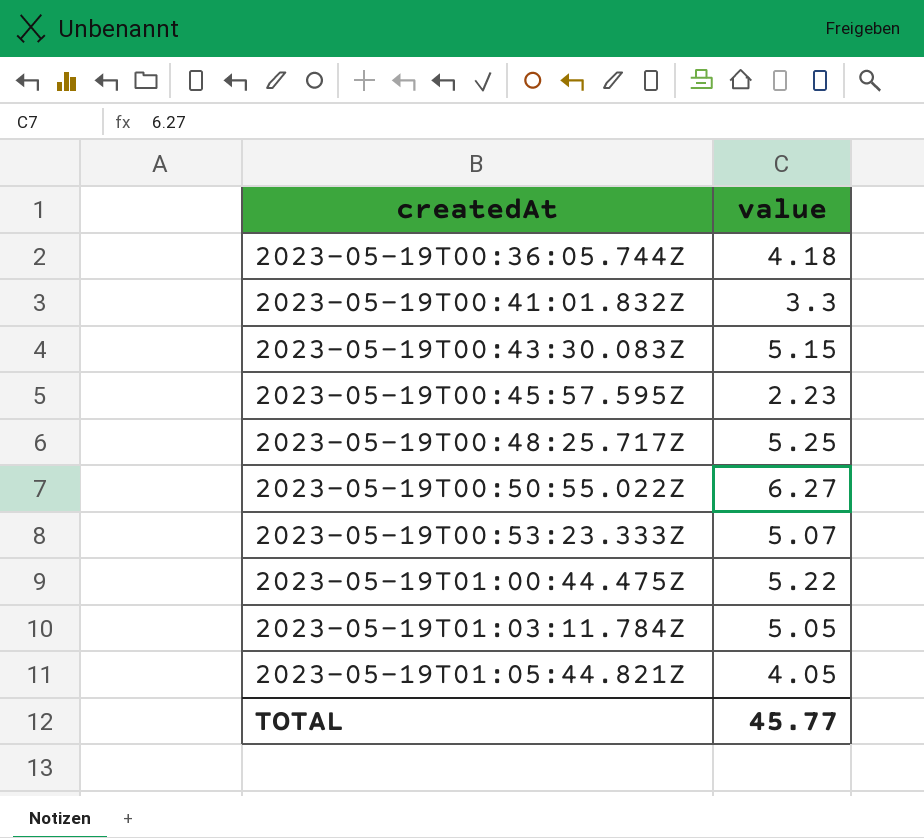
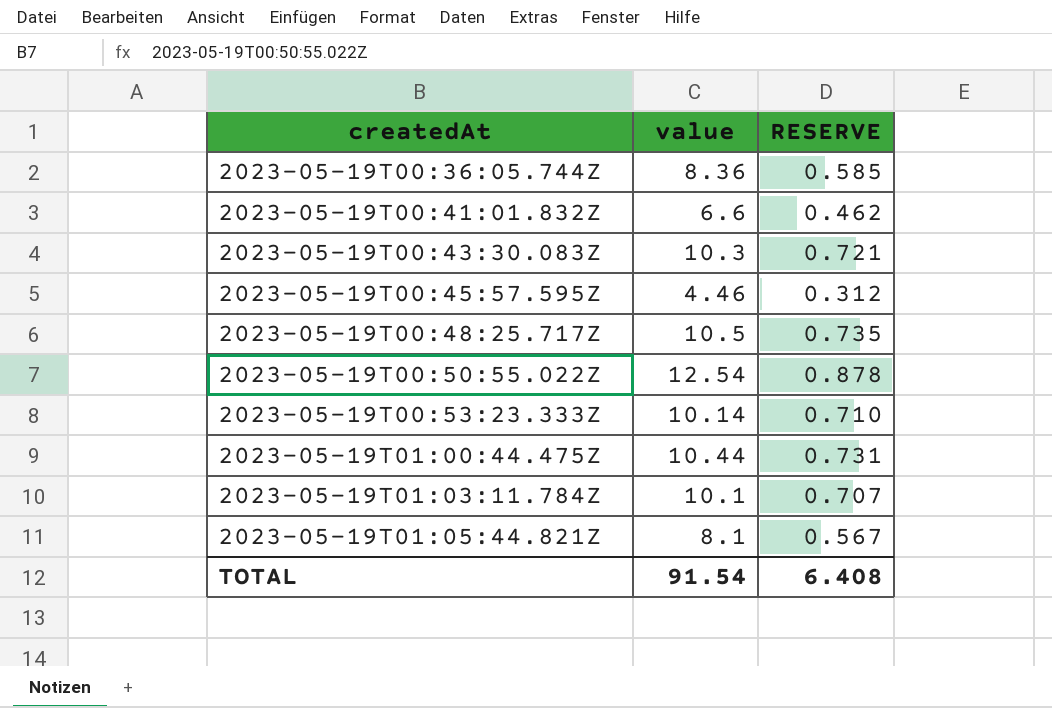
column RESERVE | formula: none -> [value] * 0.07
2023-05-19T00:36:05.744Z | value: 4.18 -> 8.36
2023-05-19T00:41:01.832Z | value: 3.3 -> 6.6
2023-05-19T00:43:30.083Z | value: 5.15 -> 10.3
2023-05-19T00:45:57.595Z | value: 2.23 -> 4.46
2023-05-19T00:48:25.717Z | value: 5.25 -> 10.5
2023-05-19T00:50:55.022Z | value: 6.27 -> 12.54
2023-05-19T00:53:23.333Z | value: 5.07 -> 10.14
2023-05-19T01:00:44.475Z | value: 5.22 -> 10.44
2023-05-19T01:03:11.784Z | value: 5.05 -> 10.1
2023-05-19T01:05:44.821Z | value: 4.05 -> 8.1
TOTAL | value: 45.77 -> 91.54

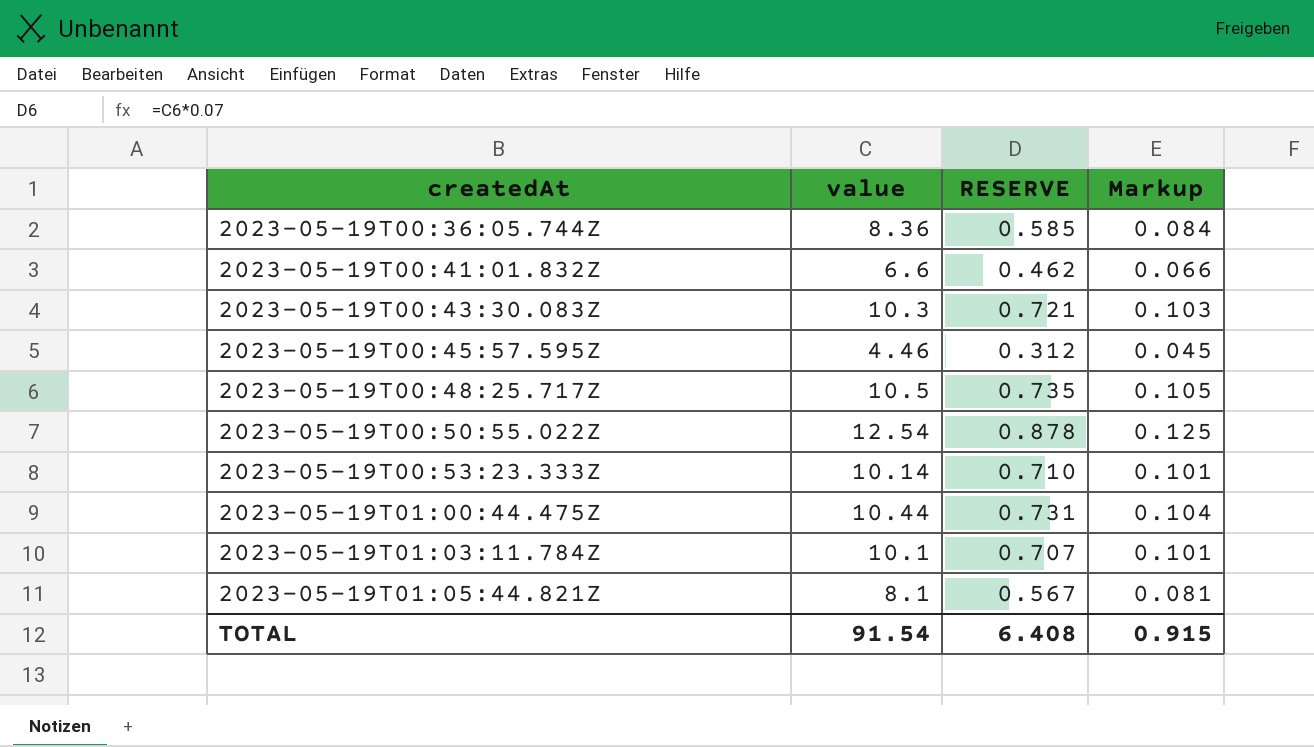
column Markup | formula: none -> [value] * 0.01

